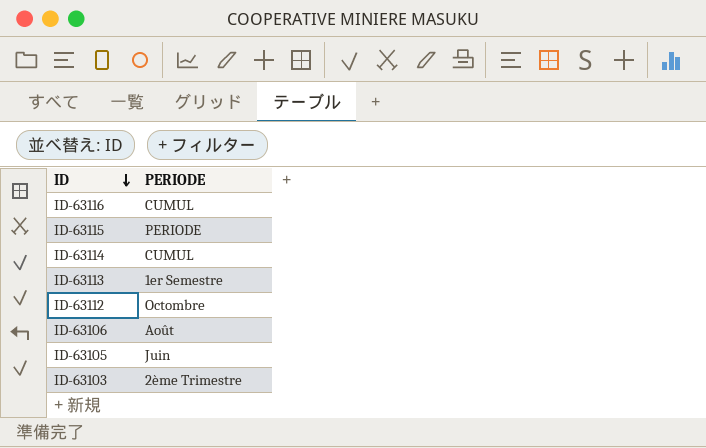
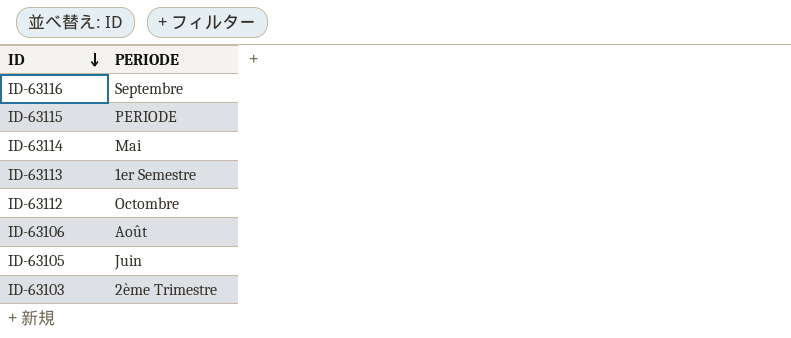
ID-63116 | PERIODE: CUMUL -> Septembre
ID-63114 | PERIODE: CUMUL -> Mai

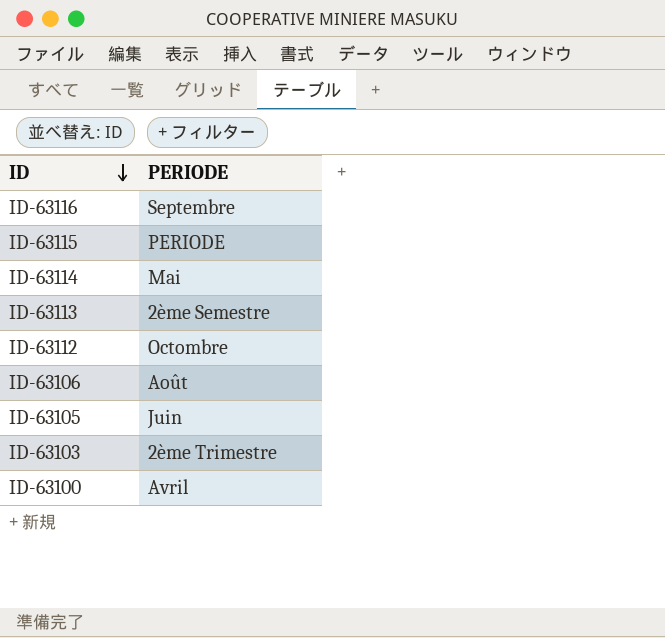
ID-63113 | PERIODE: 1er Semestre -> 2ème Semestre
row ID-63100: none -> Avril

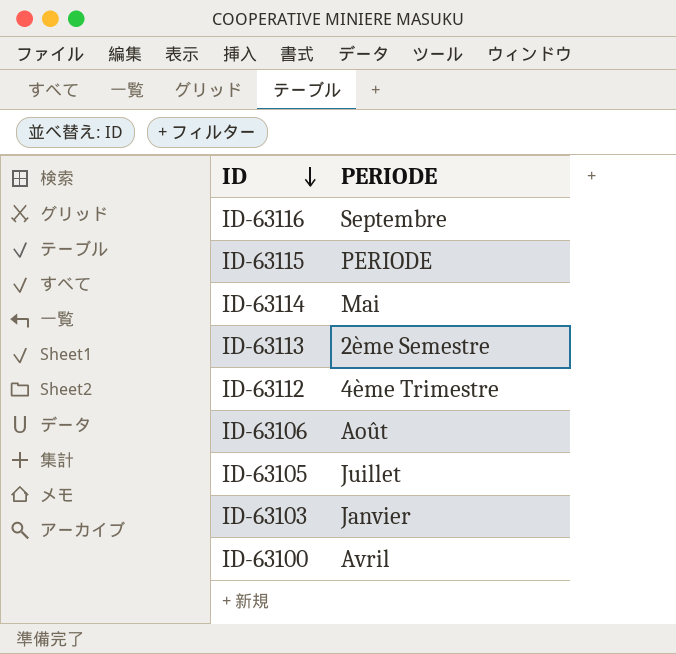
ID-63112 | PERIODE: Octombre -> 4ème Trimestre
ID-63105 | PERIODE: Juin -> Juillet
ID-63103 | PERIODE: 2ème Trimestre -> Janvier

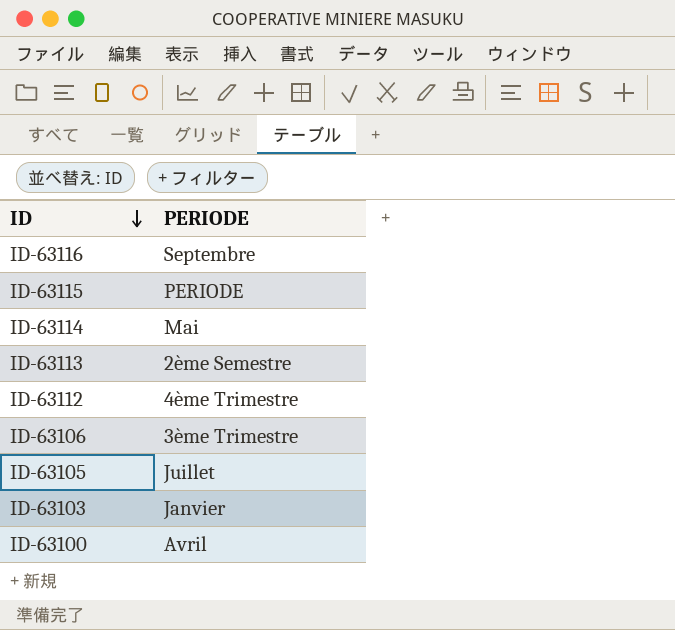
ID-63106 | PERIODE: Août -> 3ème Trimestre

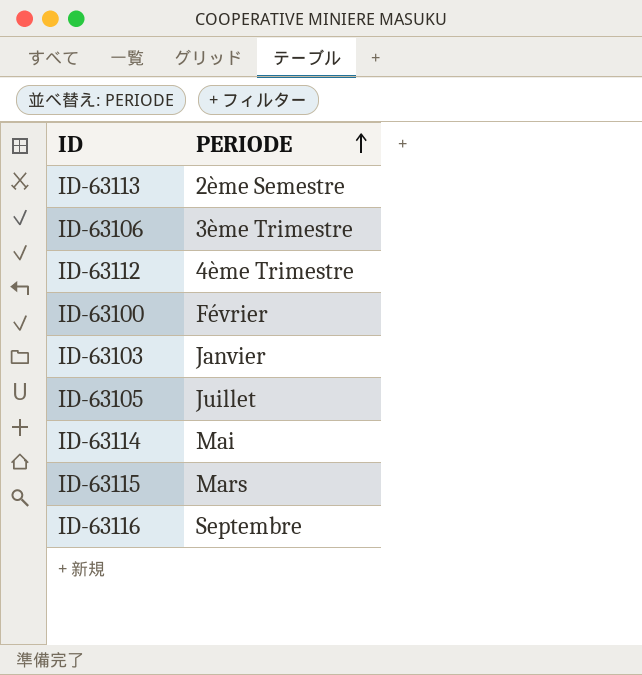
row order: ID descending -> PERIODE ascending
ID-63100 | PERIODE: Avril -> Février
ID-63115 | PERIODE: PERIODE -> Mars

